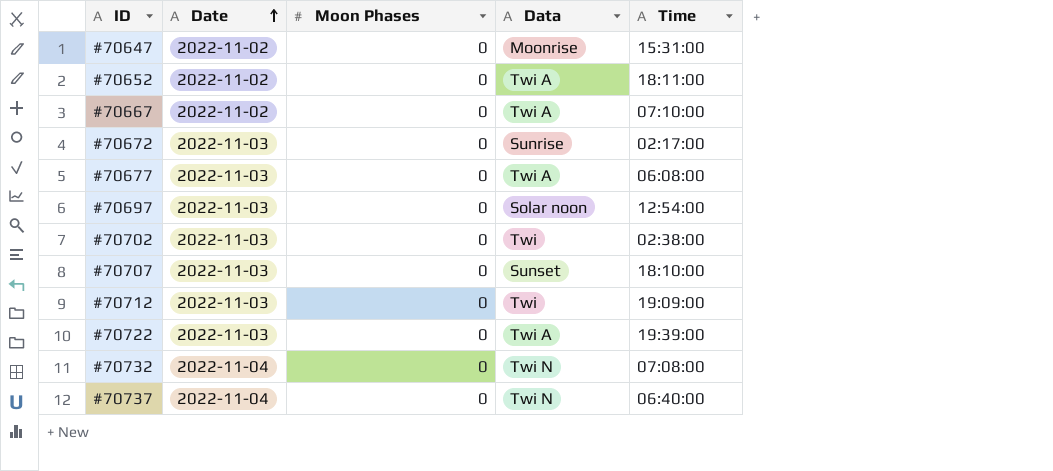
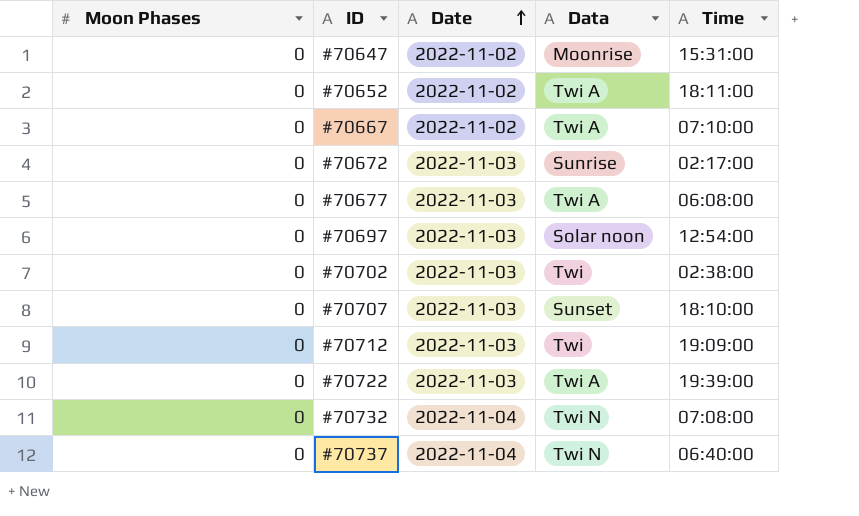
column Moon Phases | position: 3 -> 1

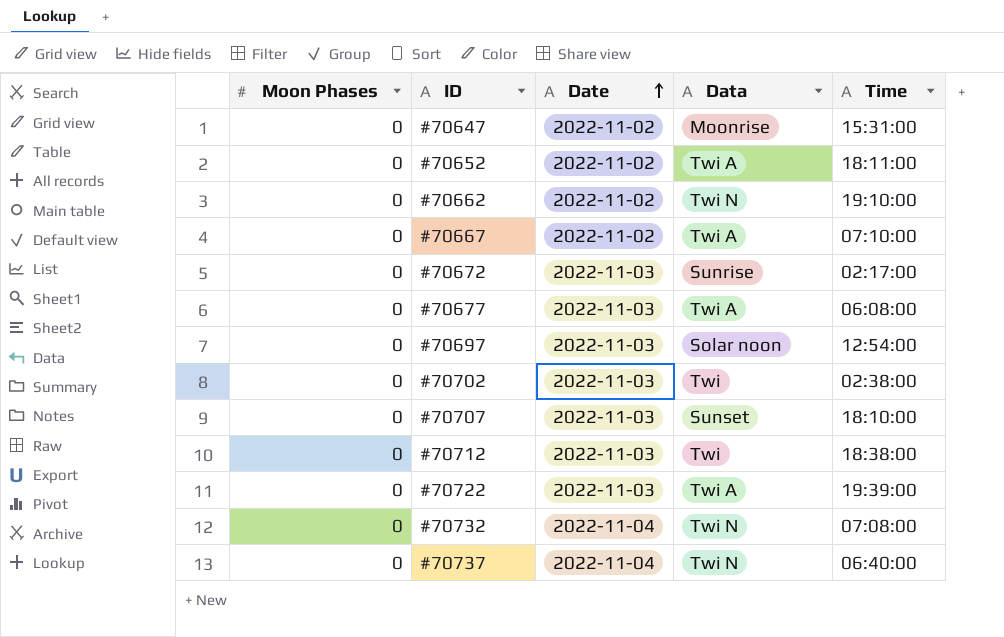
row #70662: none -> 0 | 2022-11-02 | Twi N | 19:10:00
#70712 | Time: 19:09:00 -> 18:38:00

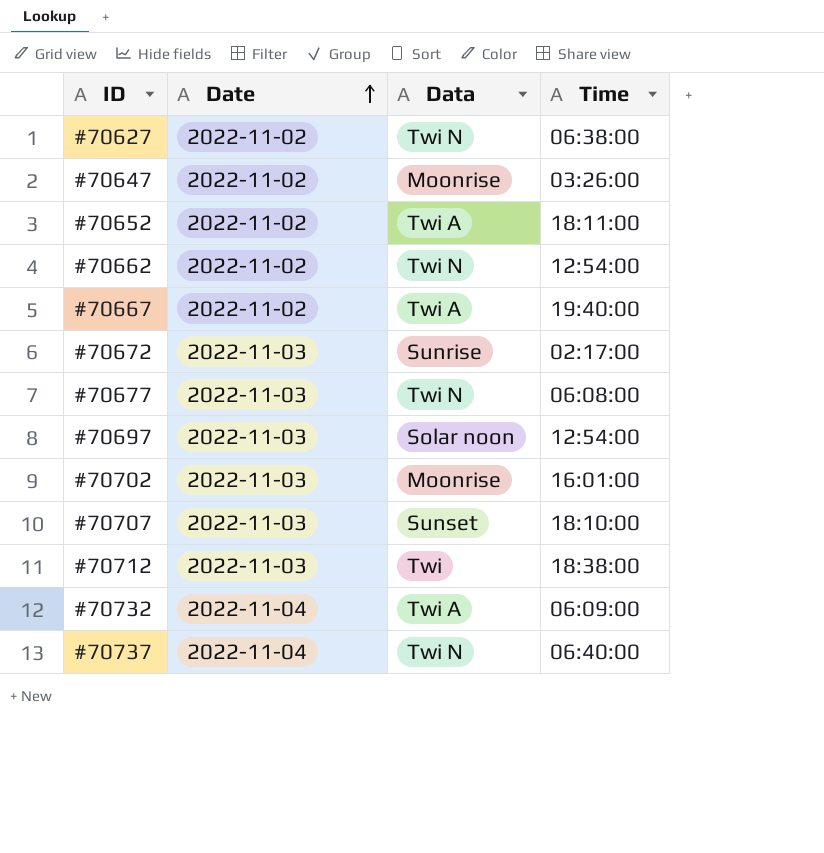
column Moon Phases | position: 1 -> none
row #70722: 0 | 2022-11-03 | Twi A | 19:39:00 -> none
row #70627: none -> 2022-11-02 | Twi N | 06:38:00
#70647 | Time: 15:31:00 -> 03:26:00
#70662 | Time: 19:10:00 -> 12:54:00
#70667 | Time: 07:10:00 -> 19:40:00
#70677 | Data: Twi A -> Twi N
#70702 | Data: Twi -> Moonrise
#70702 | Time: 02:38:00 -> 16:01:00
#70732 | Data: Twi N -> Twi A
#70732 | Time: 07:08:00 -> 06:09:00

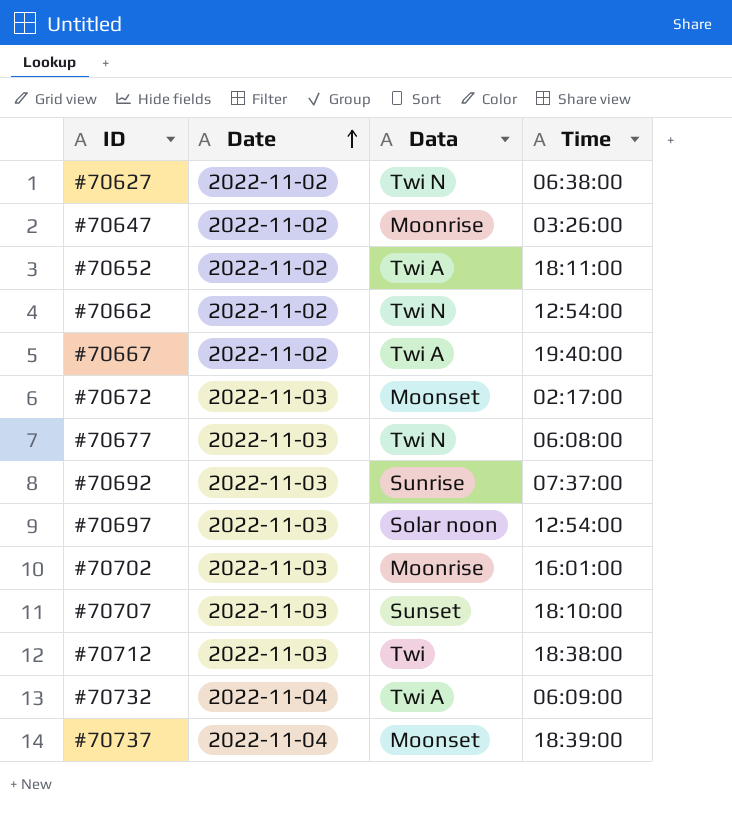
#70672 | Data: Sunrise -> Moonset
row #70692: none -> 2022-11-03 | Sunrise | 07:37:00
#70737 | Data: Twi N -> Moonset
#70737 | Time: 06:40:00 -> 18:39:00

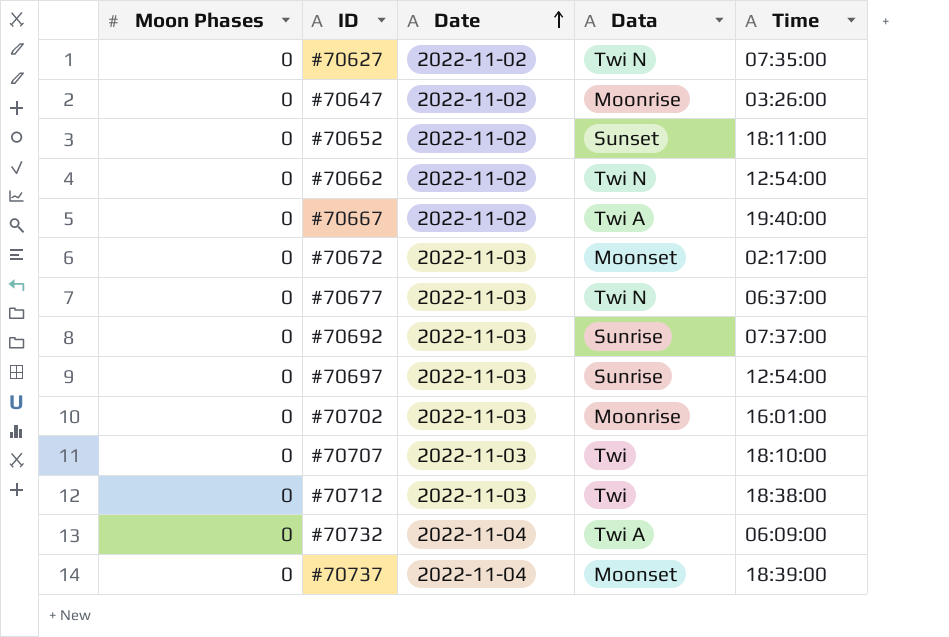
column Moon Phases | position: none -> 1
#70627 | Time: 06:38:00 -> 07:35:00
#70652 | Data: Twi A -> Sunset
#70677 | Time: 06:08:00 -> 06:37:00
#70697 | Data: Solar noon -> Sunrise
#70707 | Data: Sunset -> Twi

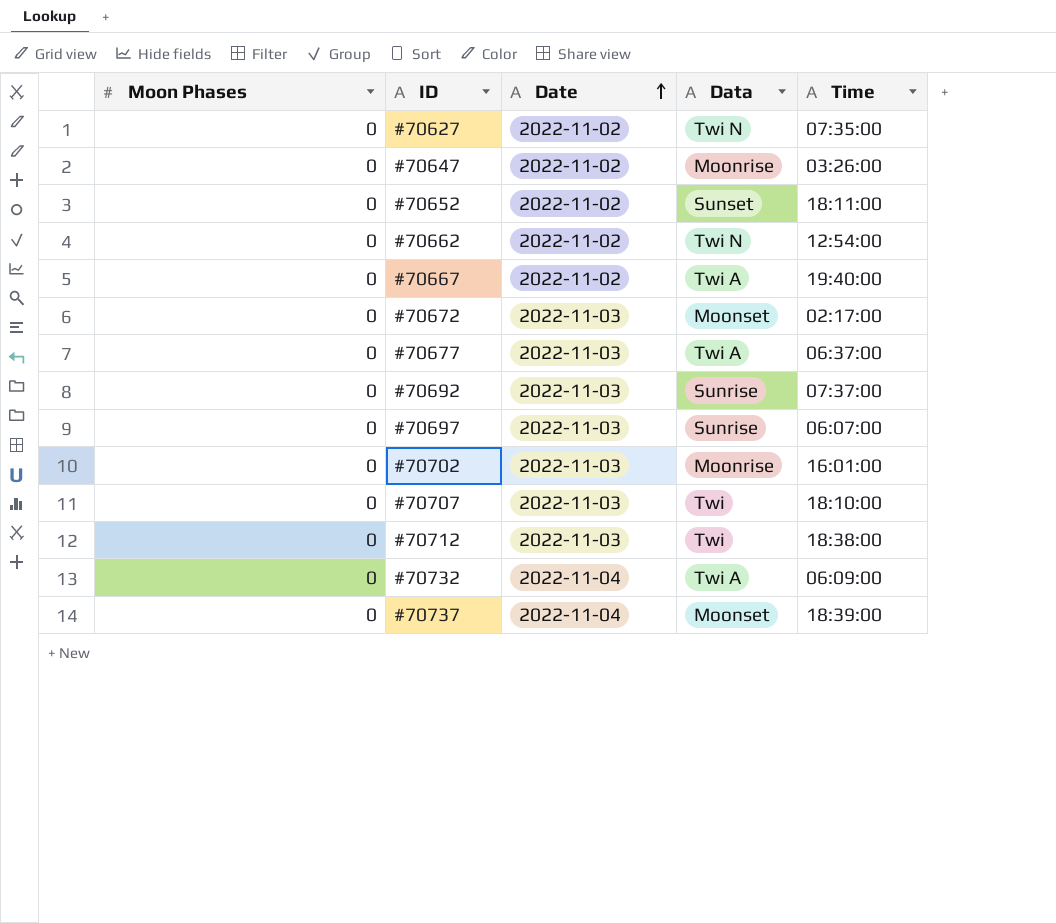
#70677 | Data: Twi N -> Twi A
#70697 | Time: 12:54:00 -> 06:07:00

